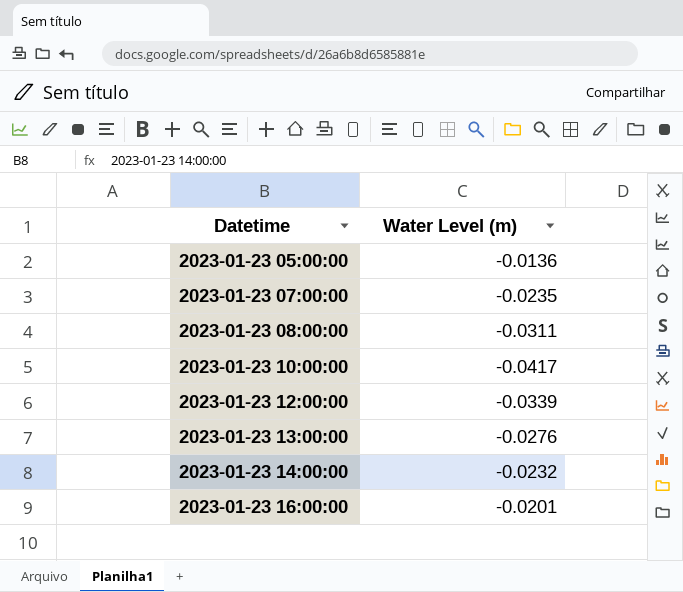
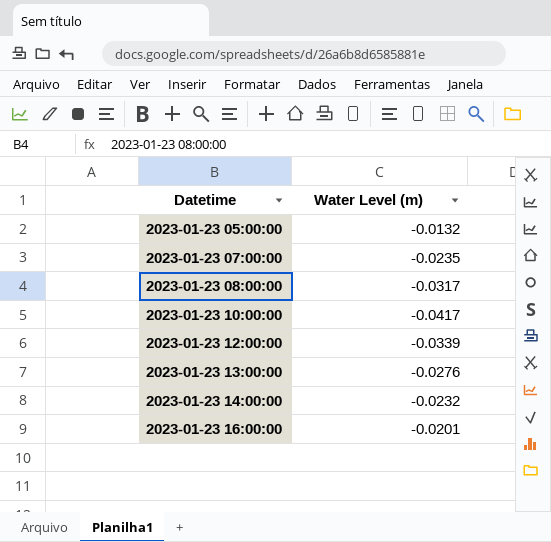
2023-01-23 05:00:00 | Water Level (m): -0.0136 -> -0.0132
2023-01-23 08:00:00 | Water Level (m): -0.0311 -> -0.0317

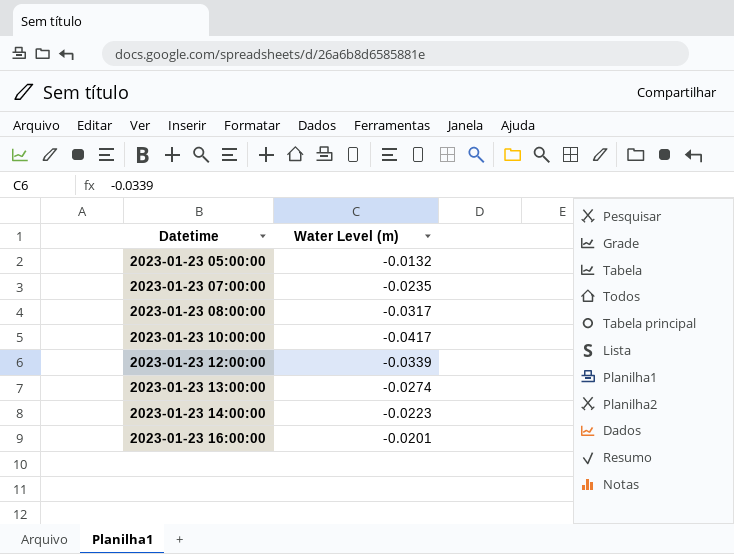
2023-01-23 13:00:00 | Water Level (m): -0.0276 -> -0.0274
2023-01-23 14:00:00 | Water Level (m): -0.0232 -> -0.0223

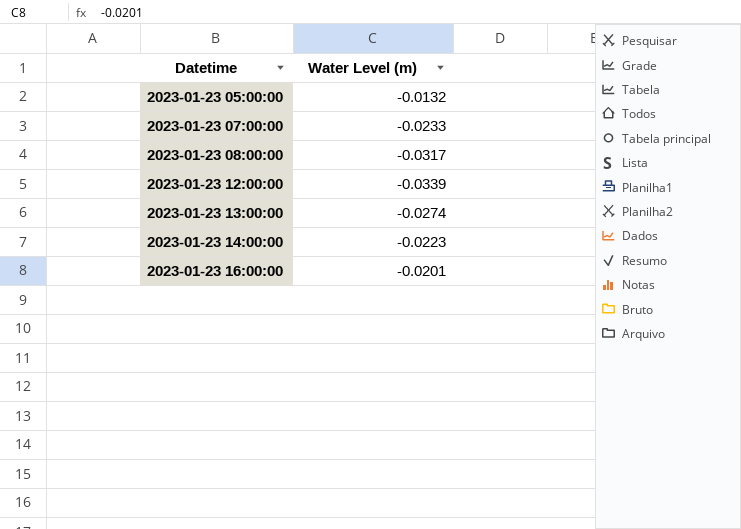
row 2023-01-23 10:00:00: -0.0417 -> none
2023-01-23 07:00:00 | Water Level (m): -0.0235 -> -0.0233

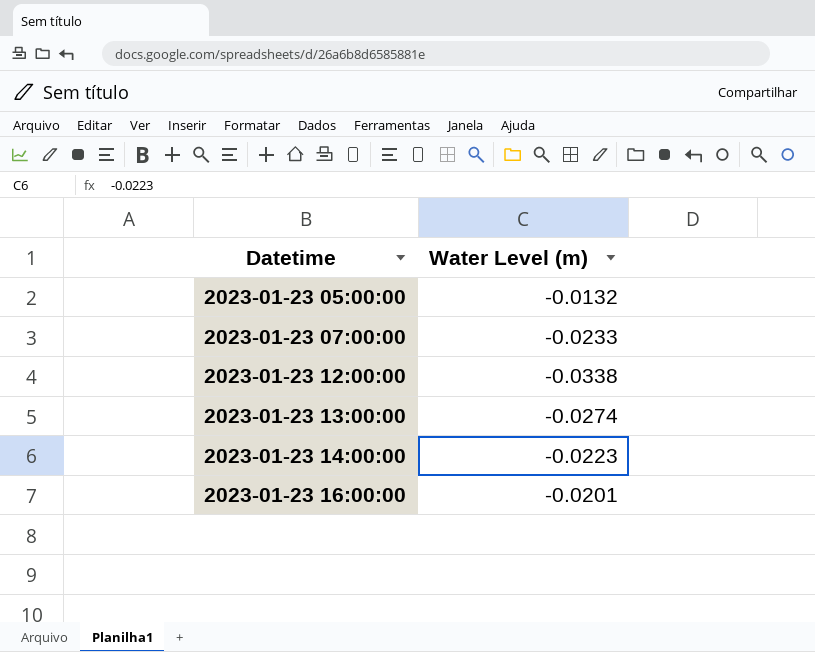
row 2023-01-23 08:00:00: -0.0317 -> none
2023-01-23 12:00:00 | Water Level (m): -0.0339 -> -0.0338

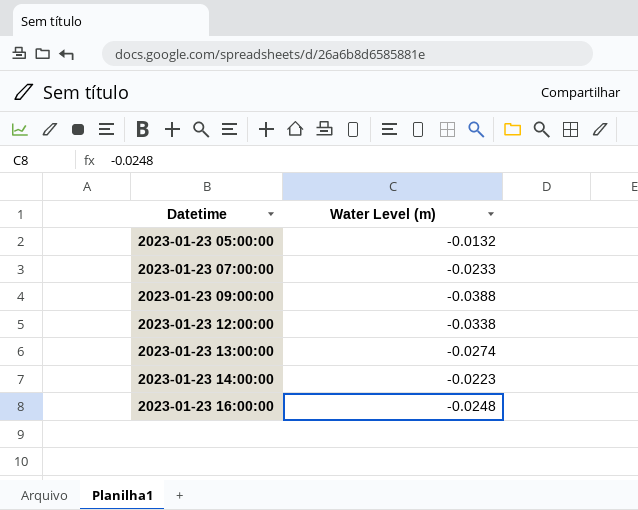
row 2023-01-23 09:00:00: none -> -0.0388
2023-01-23 16:00:00 | Water Level (m): -0.0201 -> -0.0248

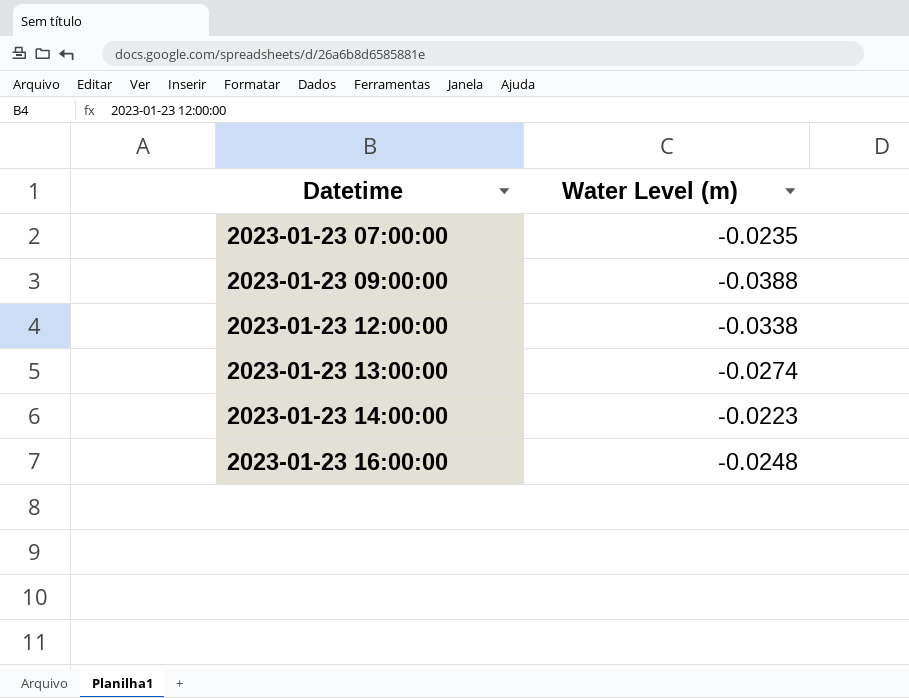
row 2023-01-23 05:00:00: -0.0132 -> none
2023-01-23 07:00:00 | Water Level (m): -0.0233 -> -0.0235

